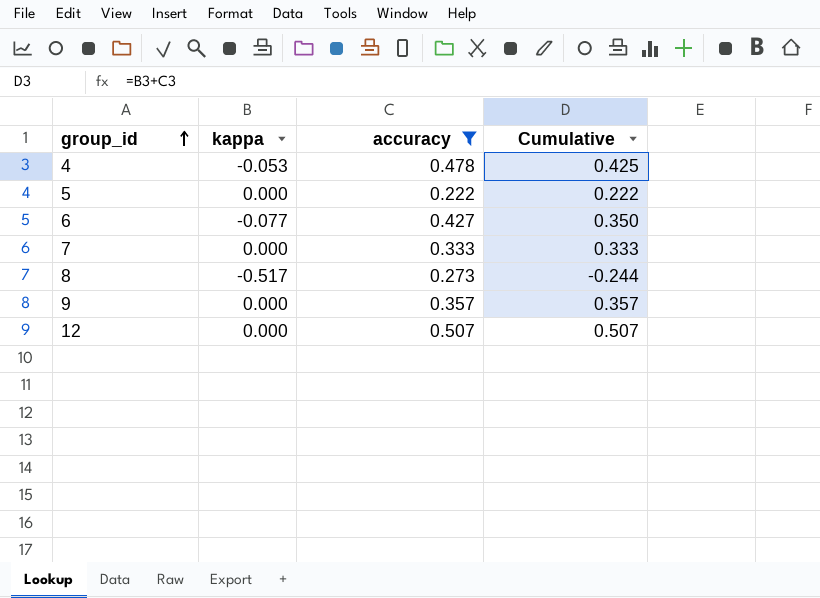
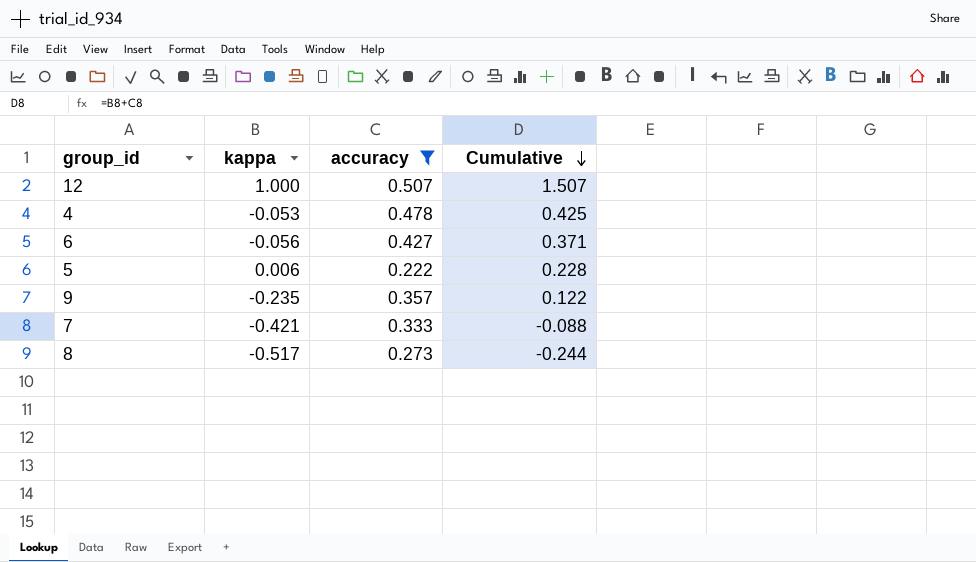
row order: group_id ascending -> Cumulative descending
12 | kappa: 0.000 -> 1.000
12 | Cumulative: 0.507 -> 1.507
6 | kappa: -0.077 -> -0.056
6 | Cumulative: 0.350 -> 0.371
5 | kappa: 0.000 -> 0.006
5 | Cumulative: 0.222 -> 0.228
9 | kappa: 0.000 -> -0.235
9 | Cumulative: 0.357 -> 0.122
7 | kappa: 0.000 -> -0.421
7 | Cumulative: 0.333 -> -0.088

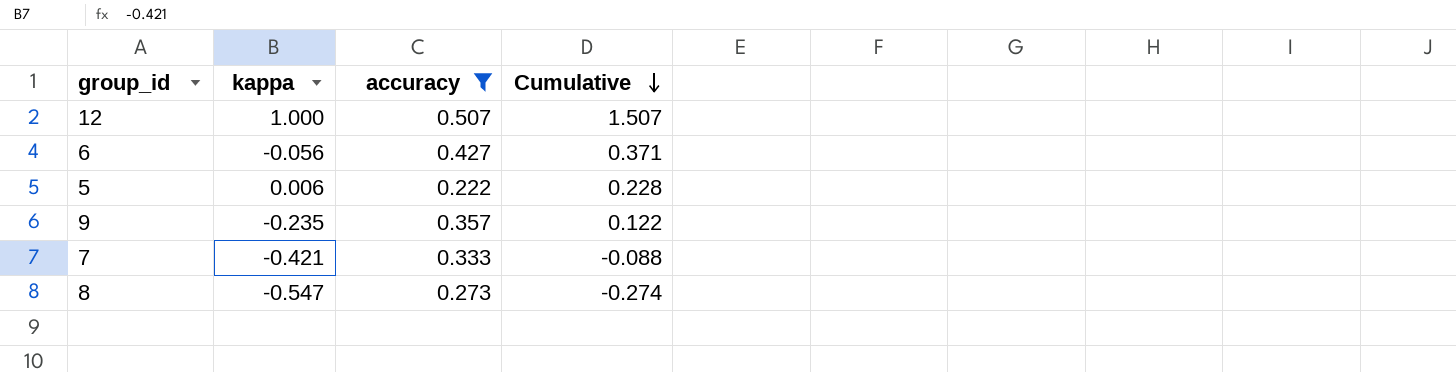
row 4: -0.053 | 0.478 | 0.425 -> none
8 | kappa: -0.517 -> -0.547
8 | Cumulative: -0.244 -> -0.274

